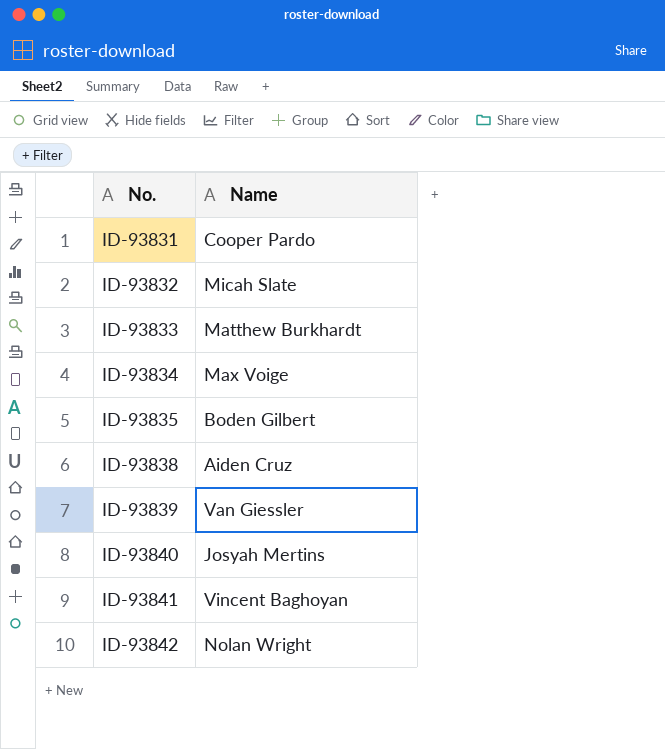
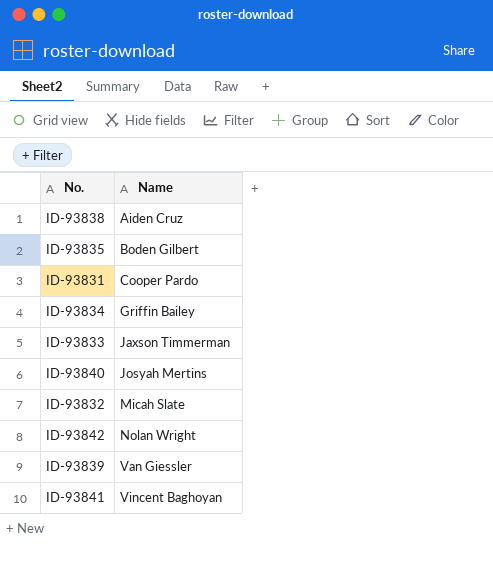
row order: No. ascending -> Name ascending
ID-93834 | Name: Max Voige -> Griffin Bailey
ID-93833 | Name: Matthew Burkhardt -> Jaxson Timmerman

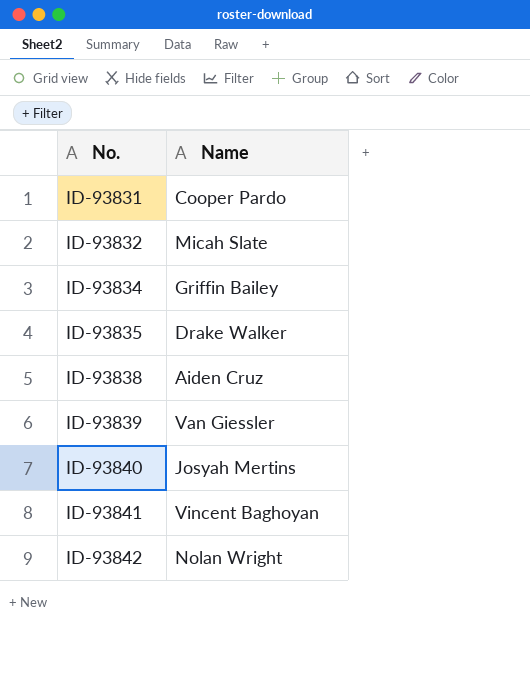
row order: Name ascending -> No. ascending
row ID-93833: Jaxson Timmerman -> none
ID-93835 | Name: Boden Gilbert -> Drake Walker

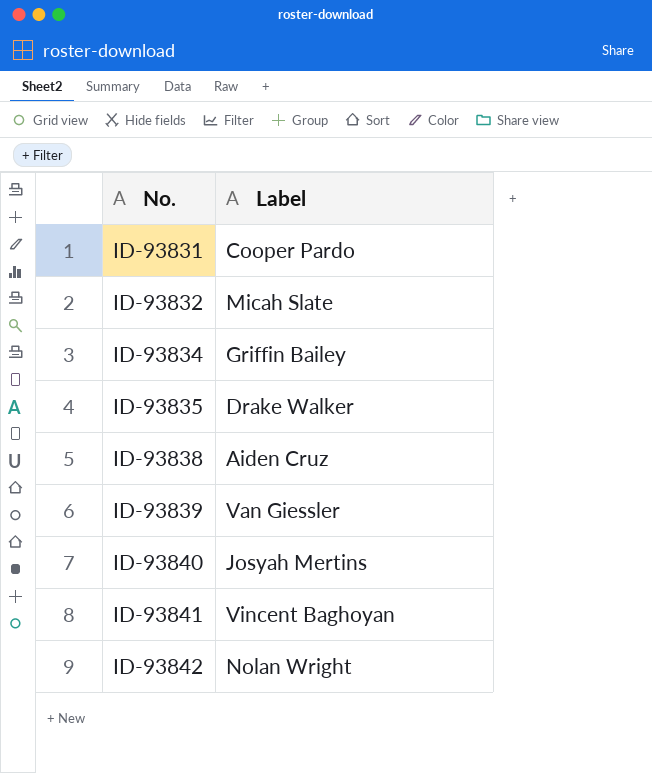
column name: Name -> Label

